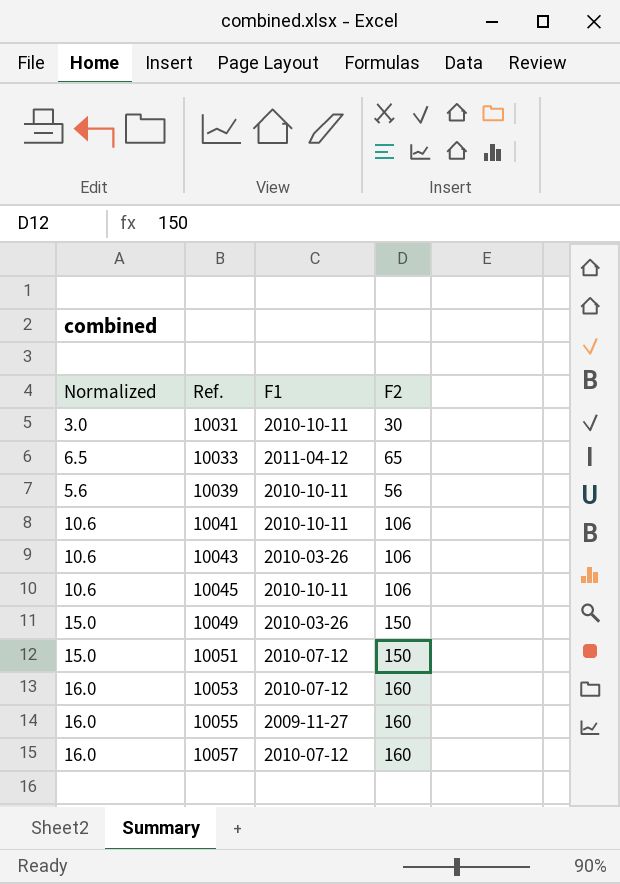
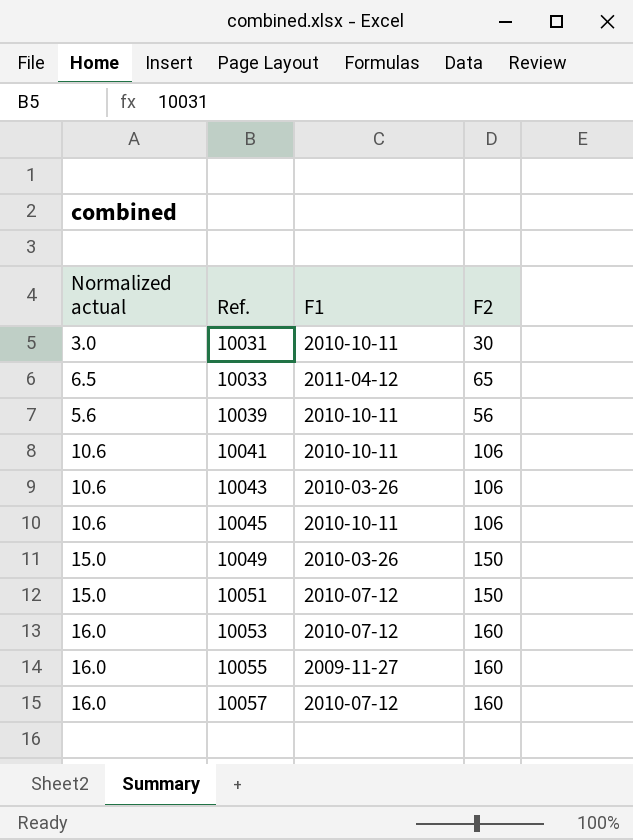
column name: Normalized -> Normalized actual

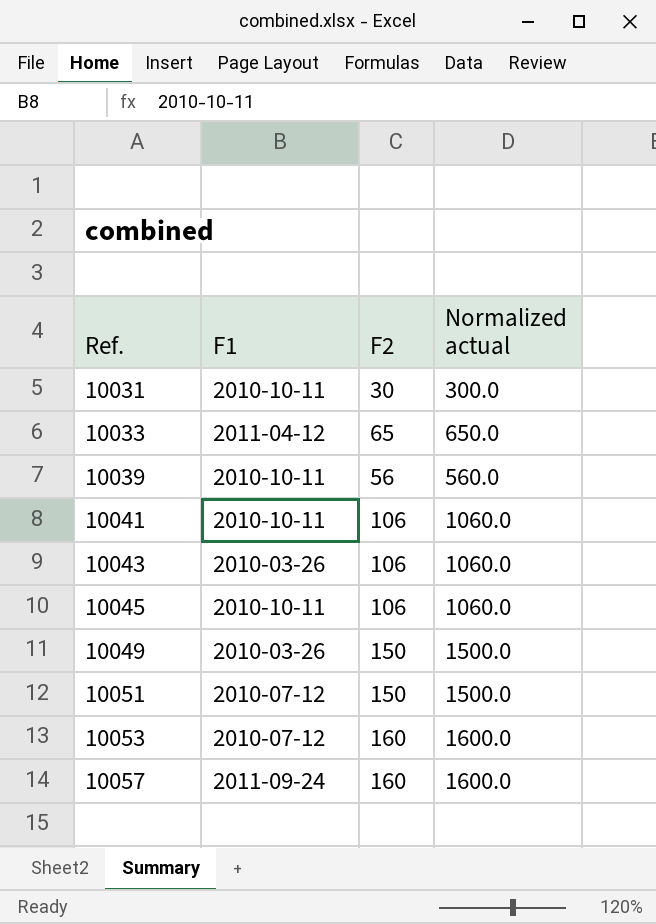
column Normalized actual | formula: [F2] * 0.1 -> [F2] * 10
column Normalized actual | position: 1 -> 4
row 10055: 16.0 | 2009-11-27 | 160 -> none
10057 | F1: 2010-07-12 -> 2011-09-24

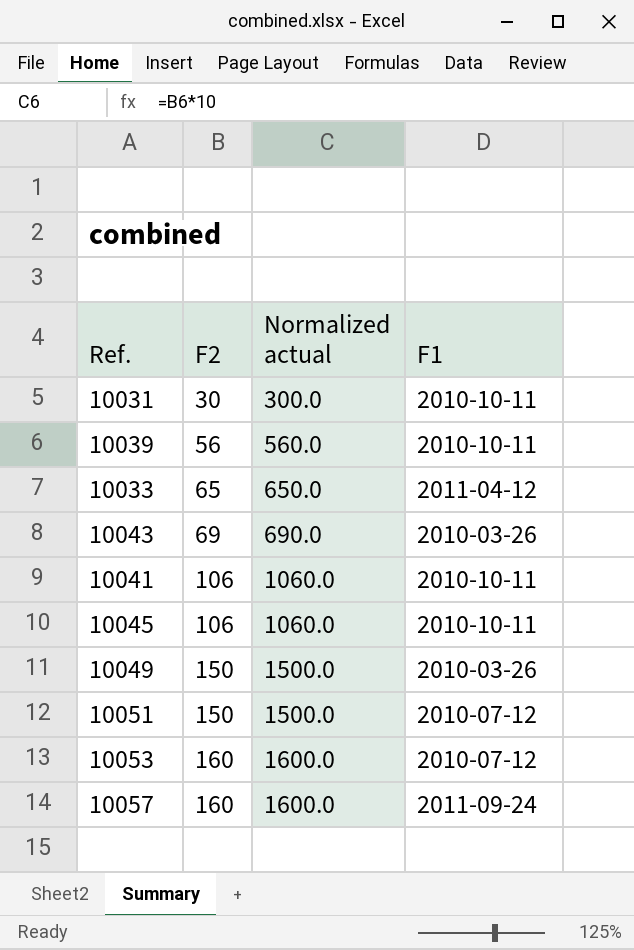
row order: Ref. ascending -> F2 ascending
column F1 | position: 2 -> 4
10043 | F2: 106 -> 69
10043 | Normalized actual: 1060.0 -> 690.0

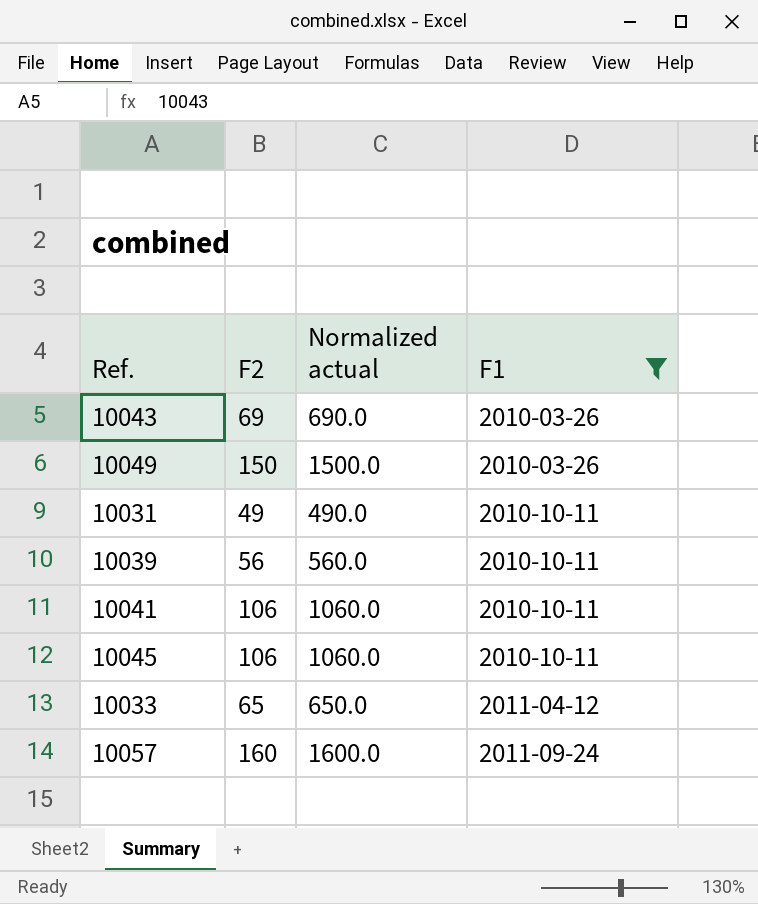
filter: none -> F1 != 2010-07-12
row order: F2 ascending -> F1 ascending
10031 | F2: 30 -> 49
10031 | Normalized actual: 300.0 -> 490.0

